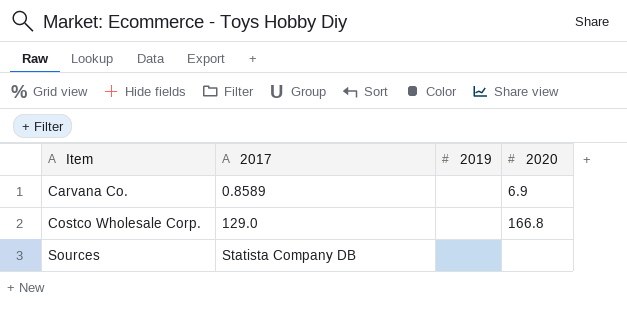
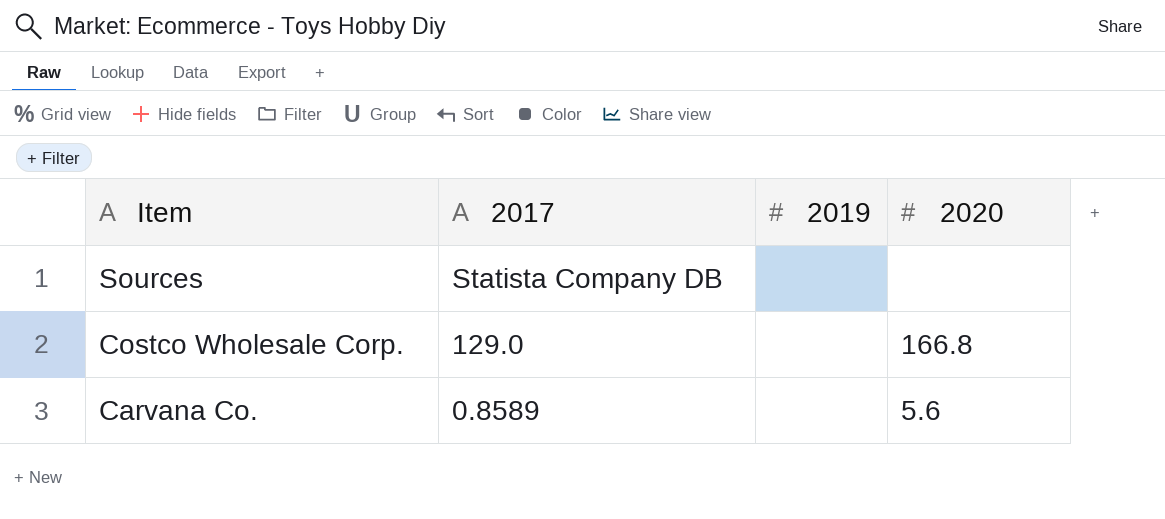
row order: Item ascending -> Item descending
Carvana Co. | 2020: 6.9 -> 5.6

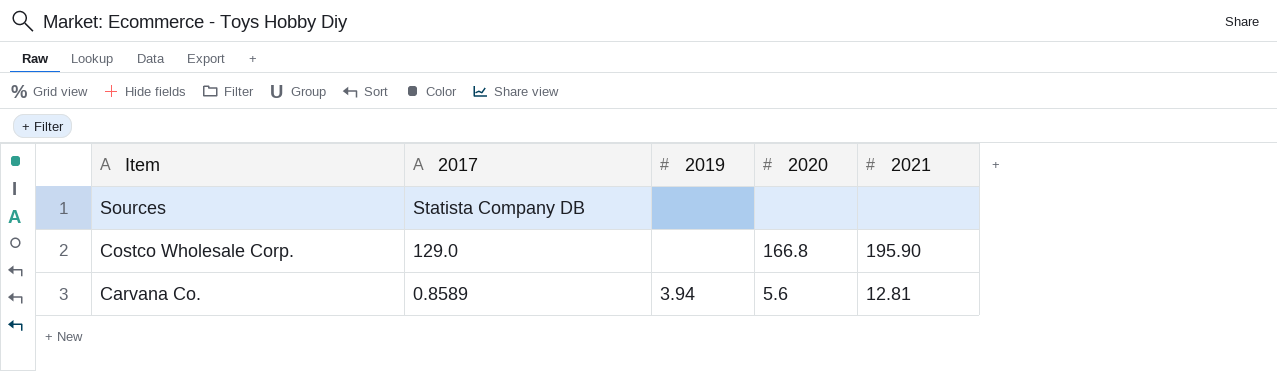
column 2021 | position: none -> 5
Carvana Co. | 2019: none -> 3.94

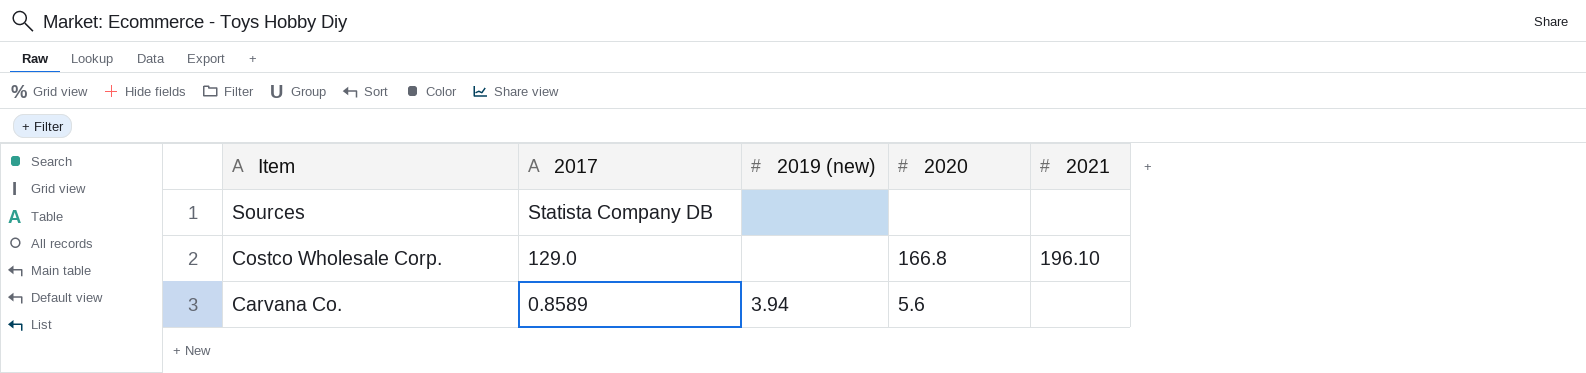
column name: 2019 -> 2019 (new)
Costco Wholesale Corp. | 2021: 195.90 -> 196.10
Carvana Co. | 2021: 12.81 -> none

